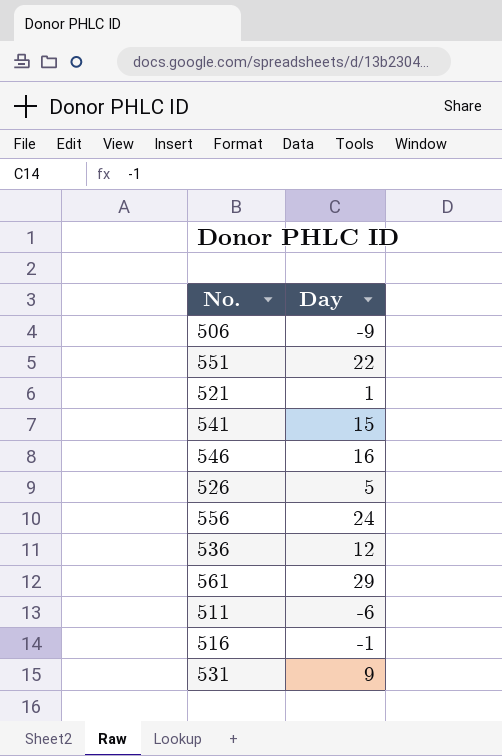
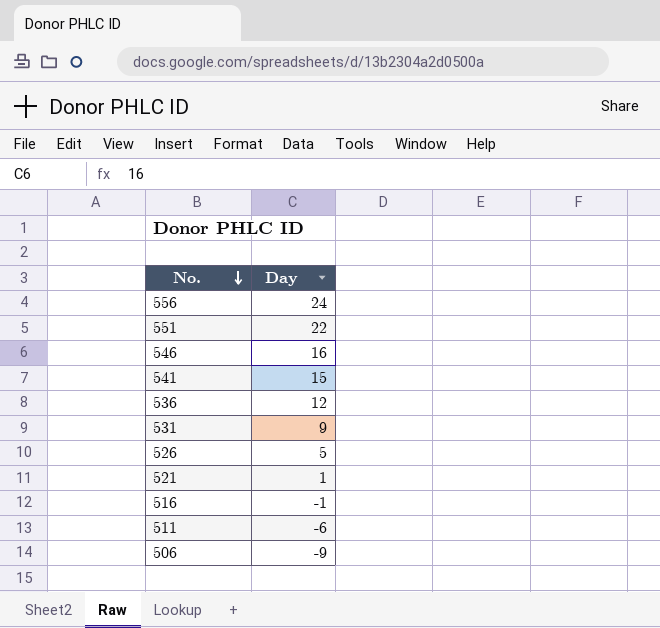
row order: none -> No. descending
row 561: 29 -> none

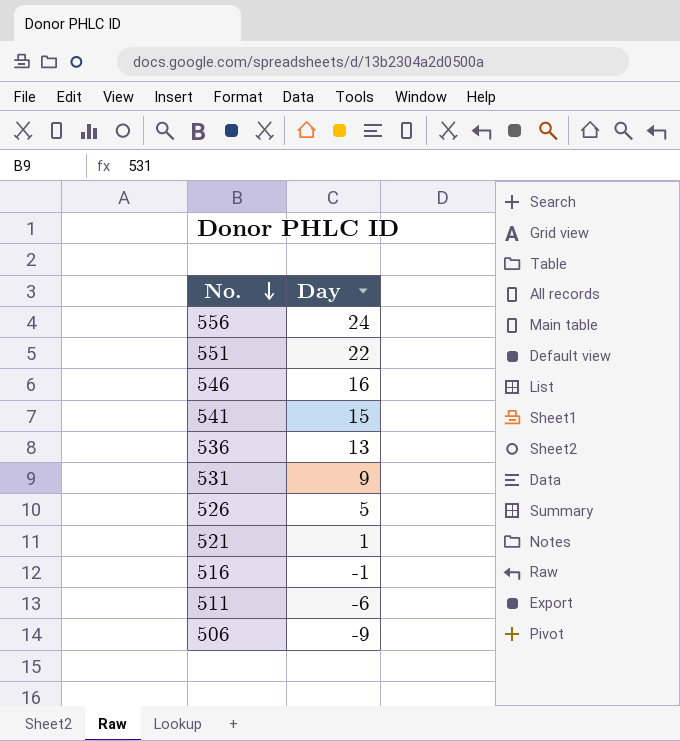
536 | Day: 12 -> 13

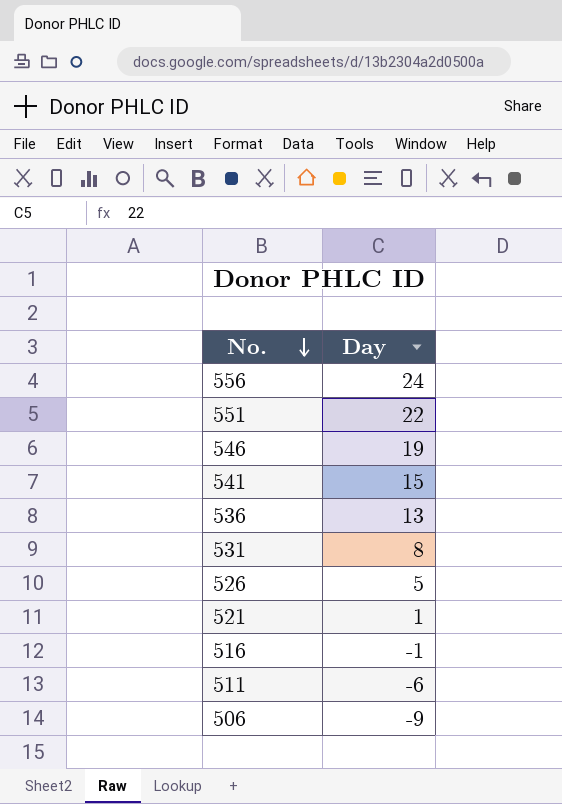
546 | Day: 16 -> 19
531 | Day: 9 -> 8

